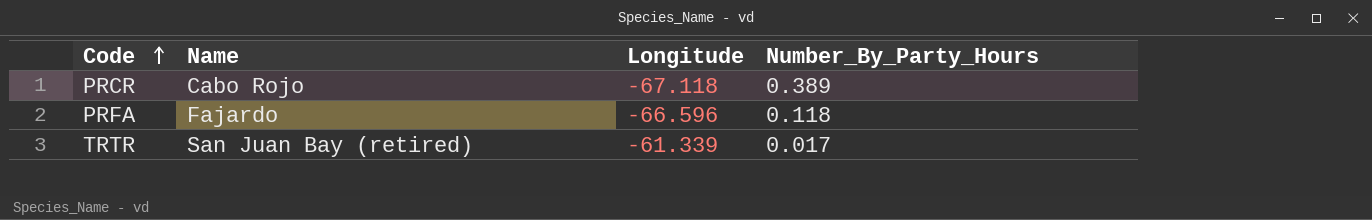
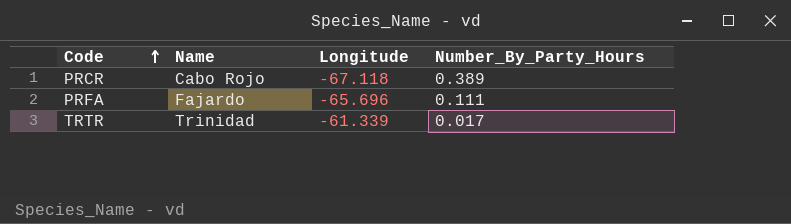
PRFA | Longitude: -66.596 -> -65.696
PRFA | Number_By_Party_Hours: 0.118 -> 0.111
TRTR | Name: San Juan Bay (retired) -> Trinidad

